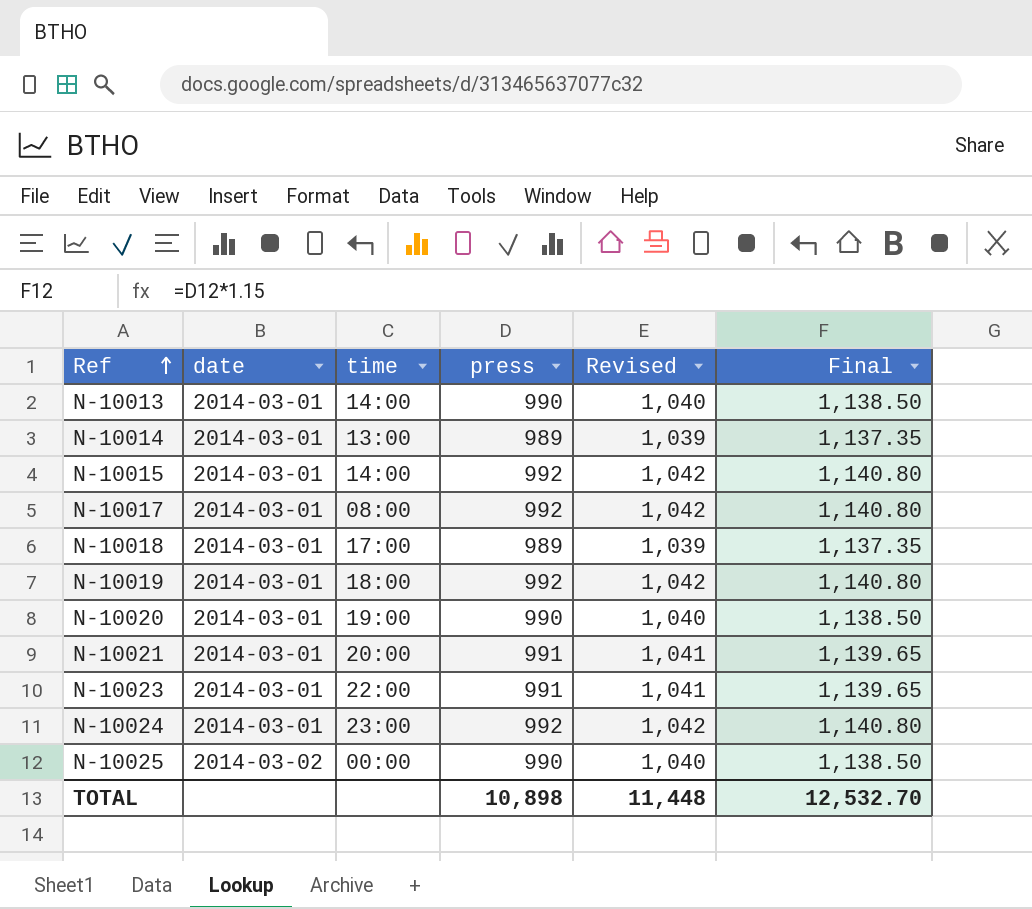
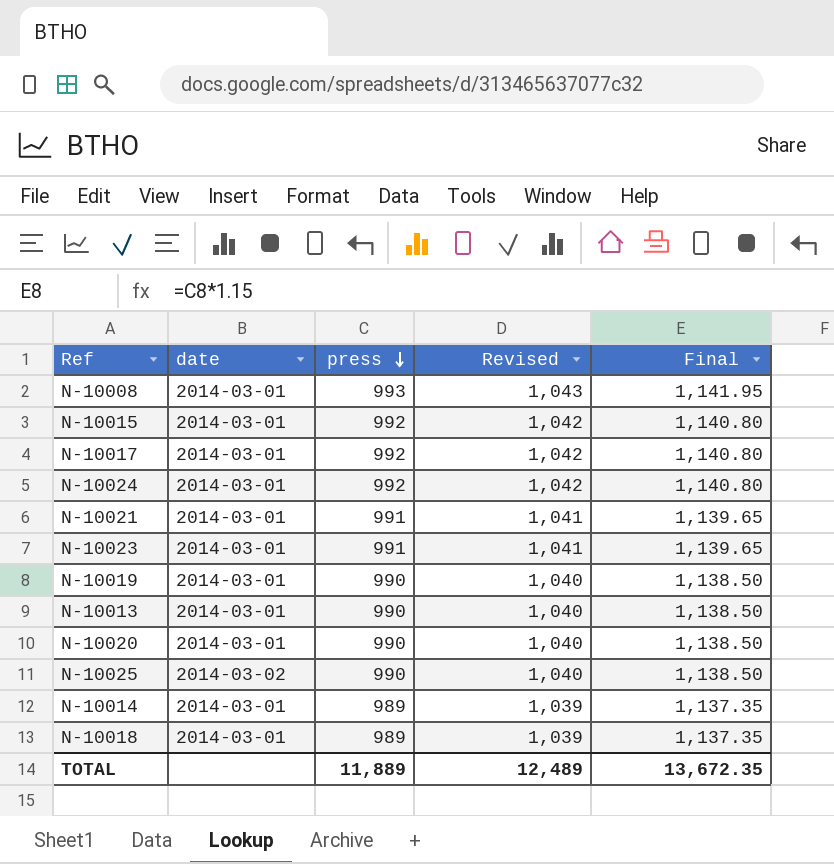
row order: Ref ascending -> press descending
column time | position: 3 -> none
row N-10008: none -> 2014-03-01 | 993 | 1,043 | 1,141.95
N-10019 | press: 992 -> 990
N-10019 | Revised: 1,042 -> 1,040
N-10019 | Final: 1,140.80 -> 1,138.50
TOTAL | press: 10,898 -> 11,889
TOTAL | Revised: 11,448 -> 12,489
TOTAL | Final: 12,532.70 -> 13,672.35

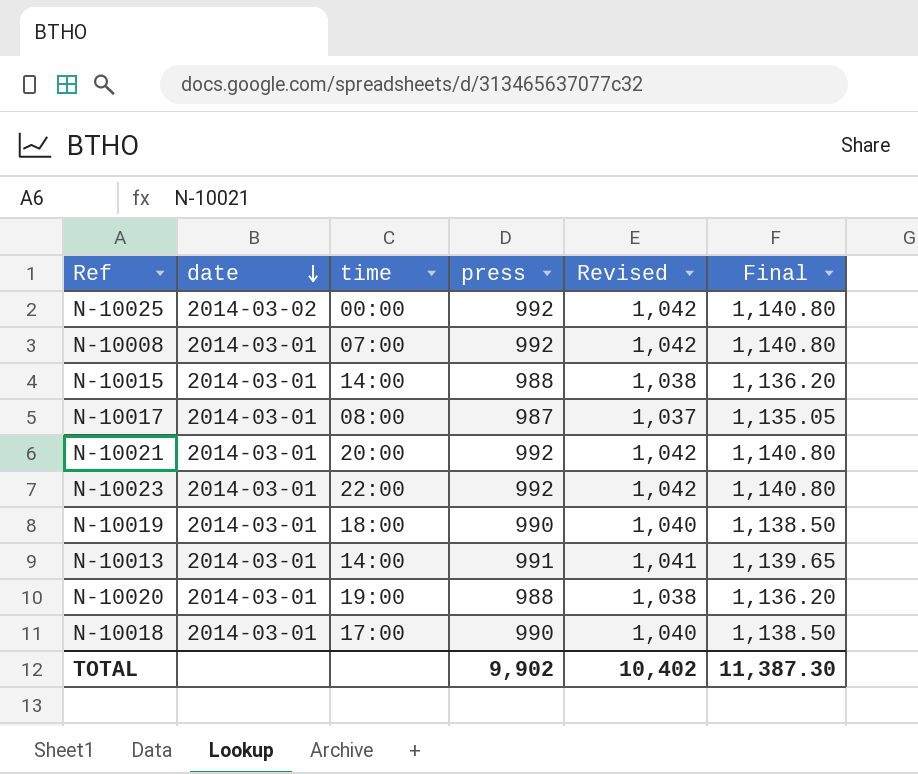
row order: press descending -> date descending
column time | position: none -> 3
row N-10024: 2014-03-01 | 992 | 1,042 | 1,140.80 -> none
row N-10014: 2014-03-01 | 989 | 1,039 | 1,137.35 -> none
N-10025 | press: 990 -> 992
N-10025 | Revised: 1,040 -> 1,042
N-10025 | Final: 1,138.50 -> 1,140.80
N-10008 | press: 993 -> 992
N-10008 | Revised: 1,043 -> 1,042
N-10008 | Final: 1,141.95 -> 1,140.80
N-10015 | press: 992 -> 988
N-10015 | Revised: 1,042 -> 1,038
N-10015 | Final: 1,140.80 -> 1,136.20
N-10017 | press: 992 -> 987
N-10017 | Revised: 1,042 -> 1,037
N-10017 | Final: 1,140.80 -> 1,135.05
N-10021 | press: 991 -> 992
N-10021 | Revised: 1,041 -> 1,042
N-10021 | Final: 1,139.65 -> 1,140.80
N-10023 | press: 991 -> 992
N-10023 | Revised: 1,041 -> 1,042
N-10023 | Final: 1,139.65 -> 1,140.80
N-10013 | press: 990 -> 991
N-10013 | Revised: 1,040 -> 1,041
N-10013 | Final: 1,138.50 -> 1,139.65
N-10020 | press: 990 -> 988
N-10020 | Revised: 1,040 -> 1,038
N-10020 | Final: 1,138.50 -> 1,136.20
N-10018 | press: 989 -> 990
N-10018 | Revised: 1,039 -> 1,040
N-10018 | Final: 1,137.35 -> 1,138.50
TOTAL | press: 11,889 -> 9,902
TOTAL | Revised: 12,489 -> 10,402
TOTAL | Final: 13,672.35 -> 11,387.30

